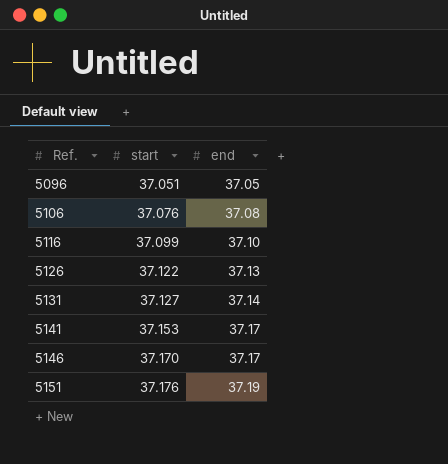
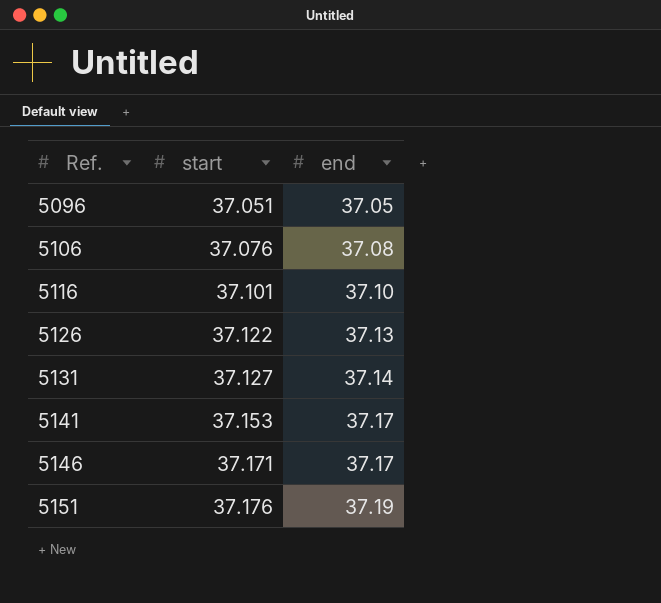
5116 | start: 37.099 -> 37.101
5146 | start: 37.170 -> 37.171

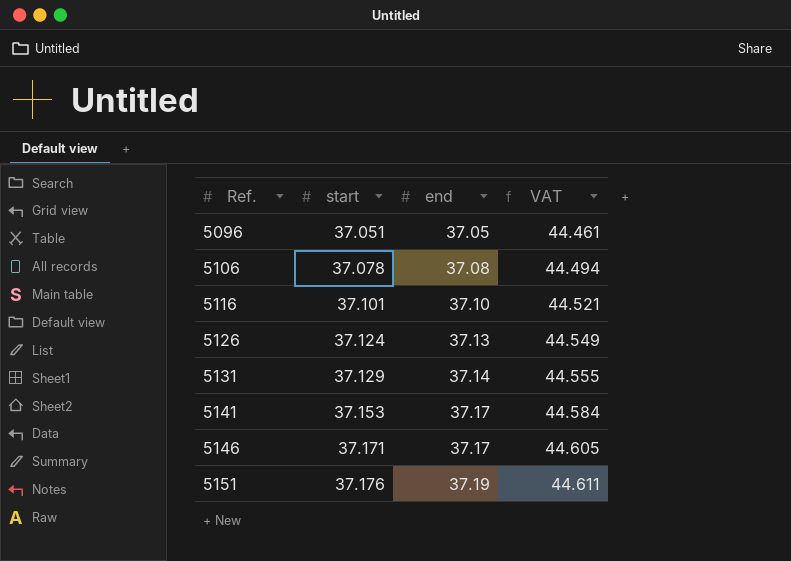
column VAT | formula: none -> [start] * 1.2
5106 | start: 37.076 -> 37.078
5126 | start: 37.122 -> 37.124
5131 | start: 37.127 -> 37.129

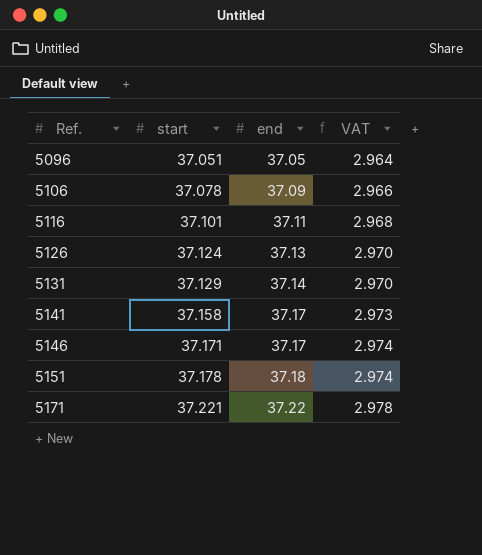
column VAT | formula: [start] * 1.2 -> [start] * 0.08
5106 | end: 37.08 -> 37.09
5116 | end: 37.10 -> 37.11
5141 | start: 37.153 -> 37.158
5151 | start: 37.176 -> 37.178
5151 | end: 37.19 -> 37.18
row 5171: none -> 37.221 | 37.22 | 2.978

